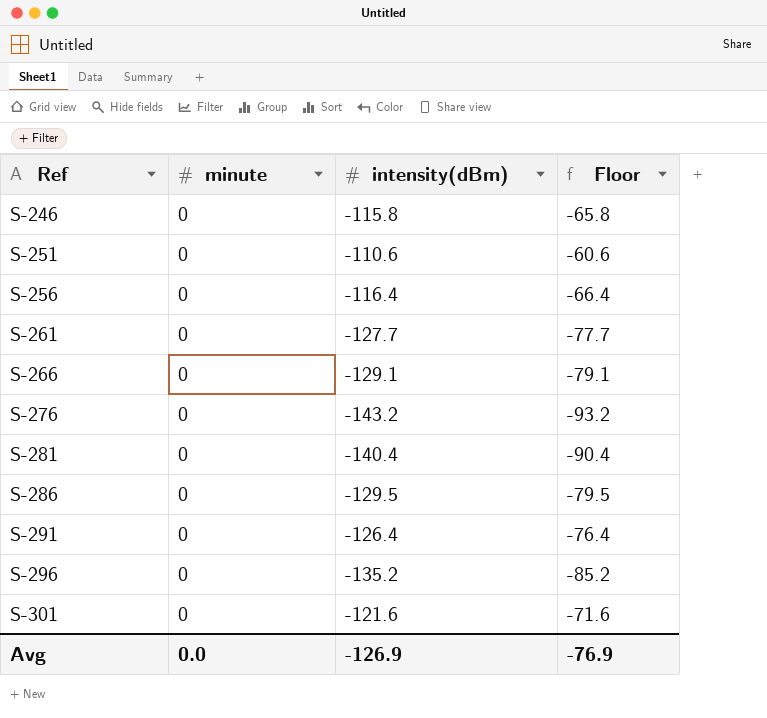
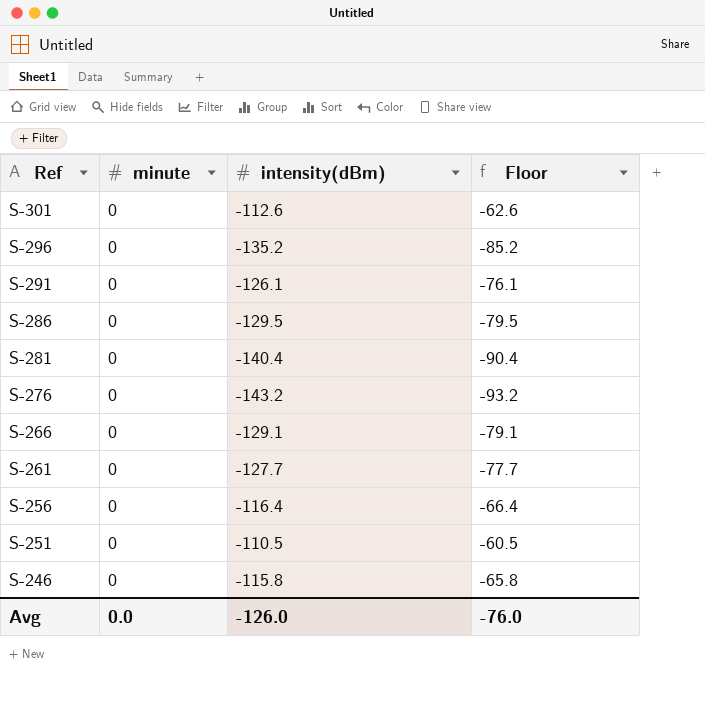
row order: Ref ascending -> Ref descending
S-301 | intensity(dBm): -121.6 -> -112.6
S-301 | Floor: -71.6 -> -62.6
S-291 | intensity(dBm): -126.4 -> -126.1
S-291 | Floor: -76.4 -> -76.1
S-251 | intensity(dBm): -110.6 -> -110.5
S-251 | Floor: -60.6 -> -60.5
Avg | intensity(dBm): -126.9 -> -126.0
Avg | Floor: -76.9 -> -76.0

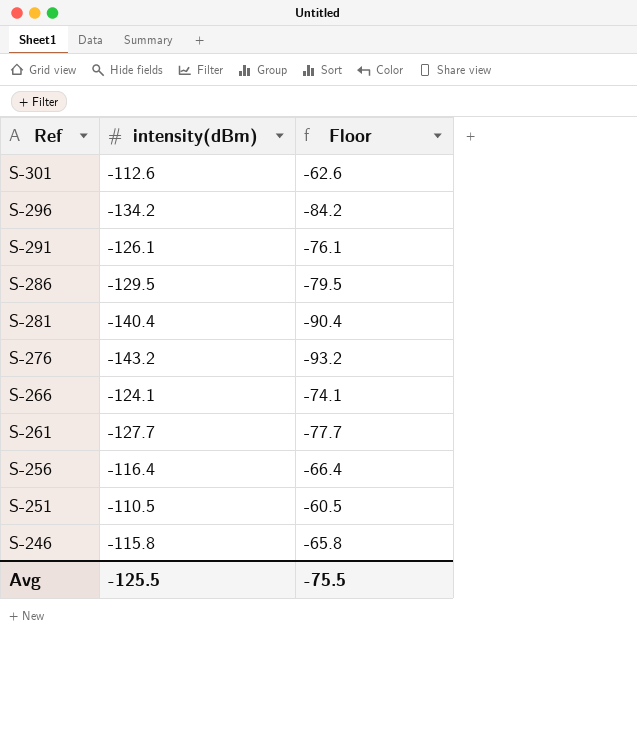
column minute | position: 2 -> none
S-296 | intensity(dBm): -135.2 -> -134.2
S-296 | Floor: -85.2 -> -84.2
S-266 | intensity(dBm): -129.1 -> -124.1
S-266 | Floor: -79.1 -> -74.1
Avg | intensity(dBm): -126.0 -> -125.5
Avg | Floor: -76.0 -> -75.5

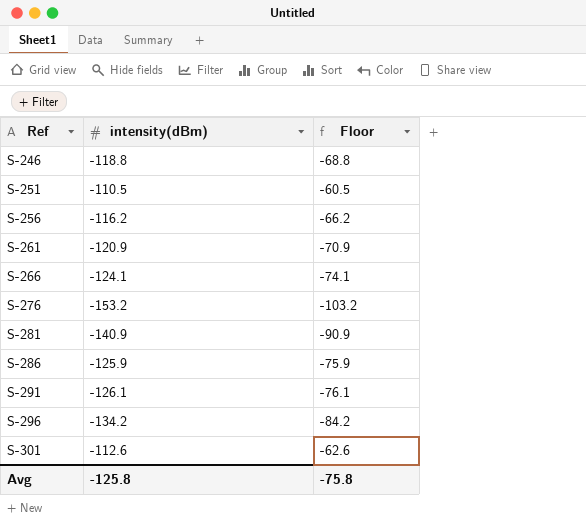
row order: Ref descending -> Ref ascending
S-246 | intensity(dBm): -115.8 -> -118.8
S-246 | Floor: -65.8 -> -68.8
S-256 | intensity(dBm): -116.4 -> -116.2
S-256 | Floor: -66.4 -> -66.2
S-261 | intensity(dBm): -127.7 -> -120.9
S-261 | Floor: -77.7 -> -70.9
S-276 | intensity(dBm): -143.2 -> -153.2
S-276 | Floor: -93.2 -> -103.2
S-281 | intensity(dBm): -140.4 -> -140.9
S-281 | Floor: -90.4 -> -90.9
S-286 | intensity(dBm): -129.5 -> -125.9
S-286 | Floor: -79.5 -> -75.9
Avg | intensity(dBm): -125.5 -> -125.8
Avg | Floor: -75.5 -> -75.8

